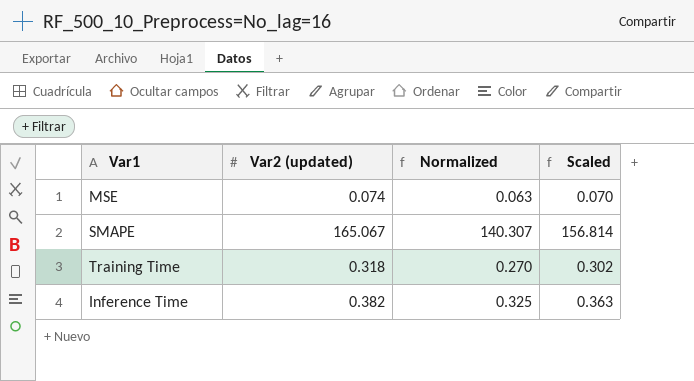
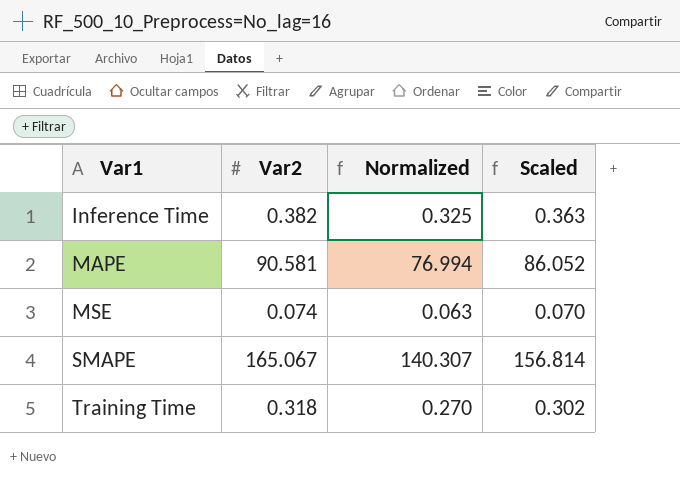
row order: none -> Var1 ascending
column name: Var2 (updated) -> Var2
row MAPE: none -> 90.581 | 76.994 | 86.052

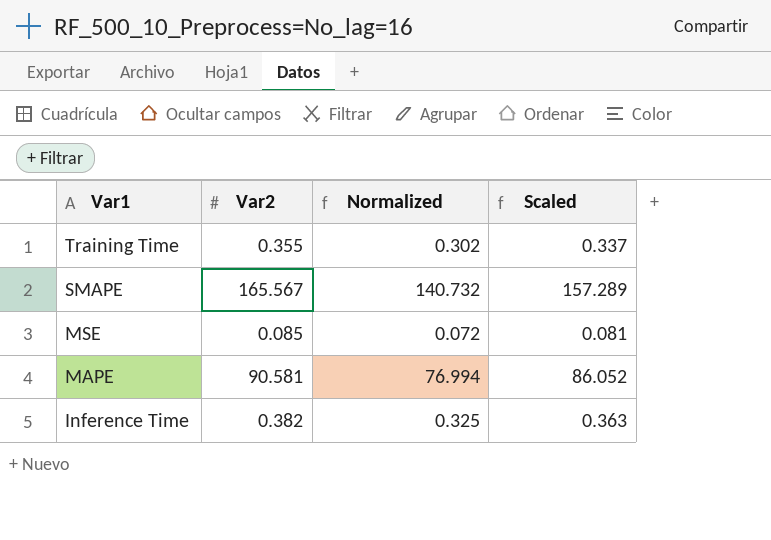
row order: Var1 ascending -> Var1 descending
Training Time | Var2: 0.318 -> 0.355
Training Time | Normalized: 0.270 -> 0.302
Training Time | Scaled: 0.302 -> 0.337
SMAPE | Var2: 165.067 -> 165.567
SMAPE | Normalized: 140.307 -> 140.732
SMAPE | Scaled: 156.814 -> 157.289
MSE | Var2: 0.074 -> 0.085
MSE | Normalized: 0.063 -> 0.072
MSE | Scaled: 0.070 -> 0.081

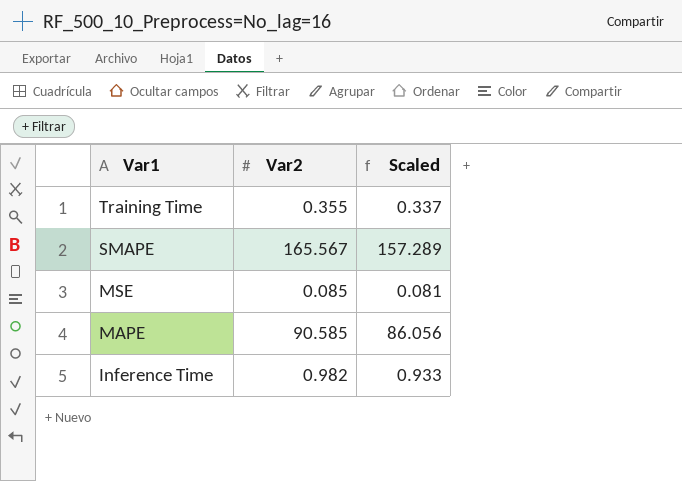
column Normalized | formula: [Var2] * 0.85 -> none
MAPE | Var2: 90.581 -> 90.585
MAPE | Scaled: 86.052 -> 86.056
Inference Time | Var2: 0.382 -> 0.982
Inference Time | Scaled: 0.363 -> 0.933

